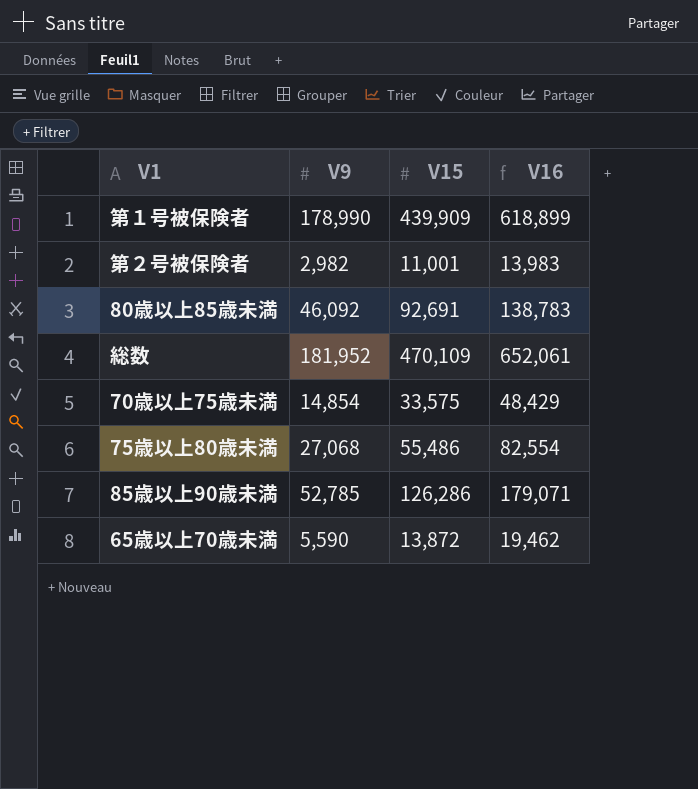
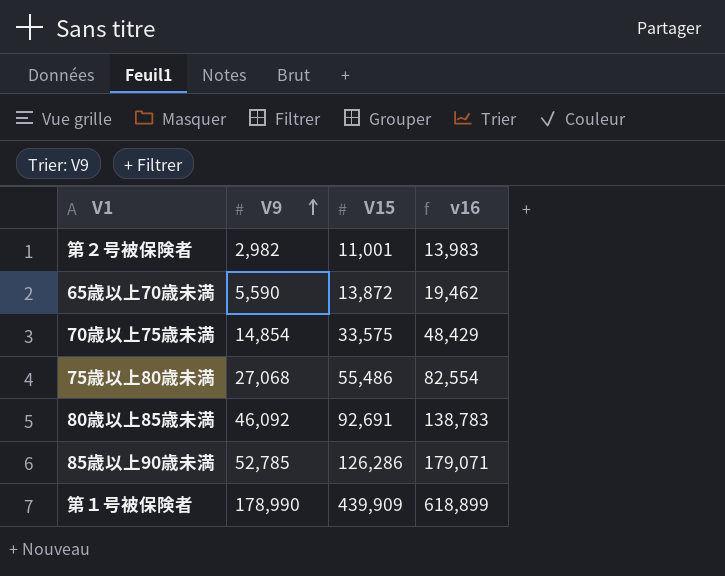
row order: none -> V9 ascending
column name: V16 -> v16
row 総数: 181,952 | 470,109 | 652,061 -> none

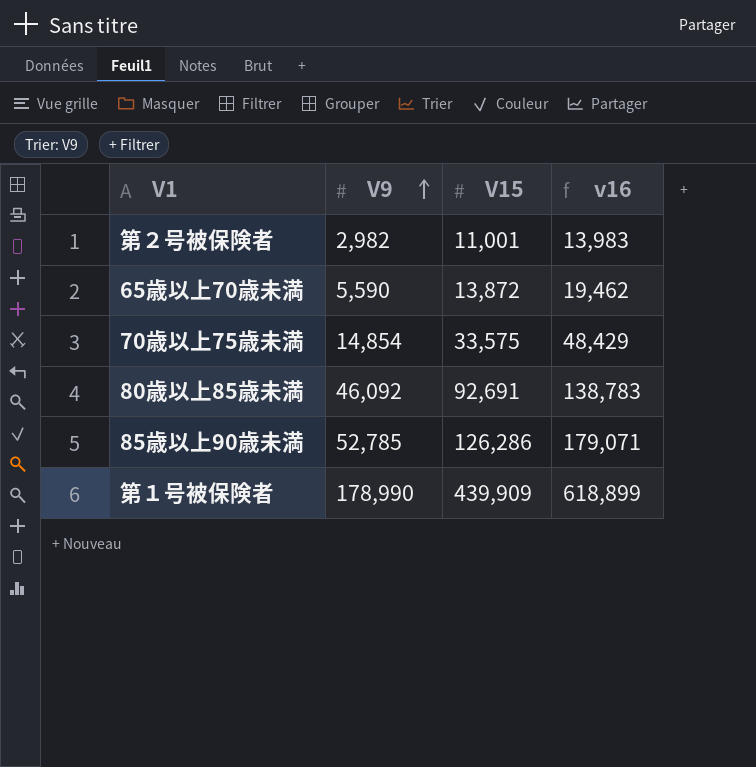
row 75歳以上80歳未満: 27,068 | 55,486 | 82,554 -> none

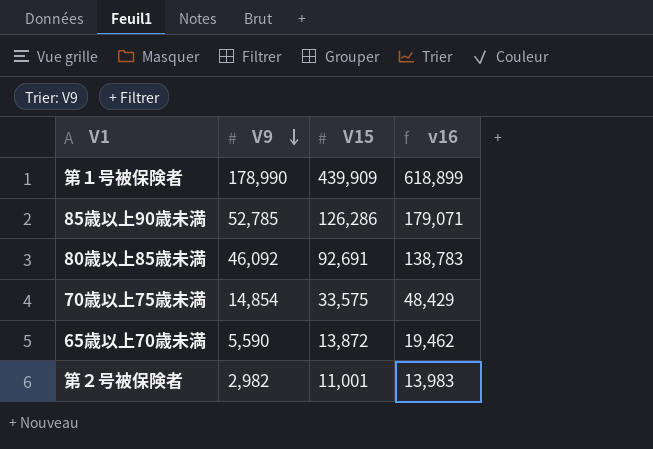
row order: V9 ascending -> V9 descending

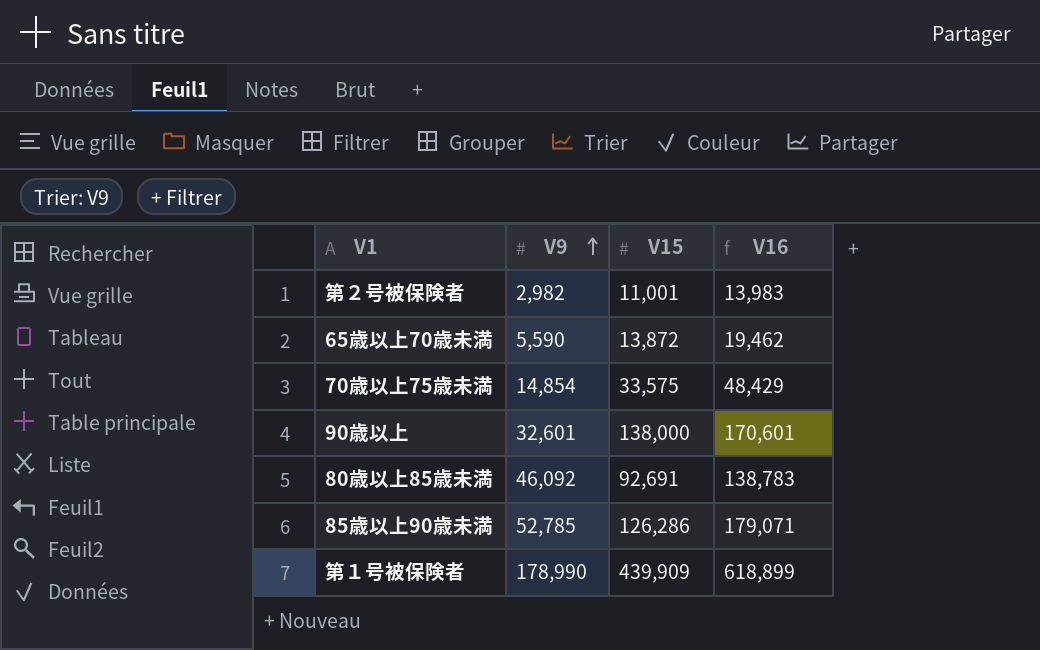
row order: V9 descending -> V9 ascending
column name: v16 -> V16
row 90歳以上: none -> 32,601 | 138,000 | 170,601

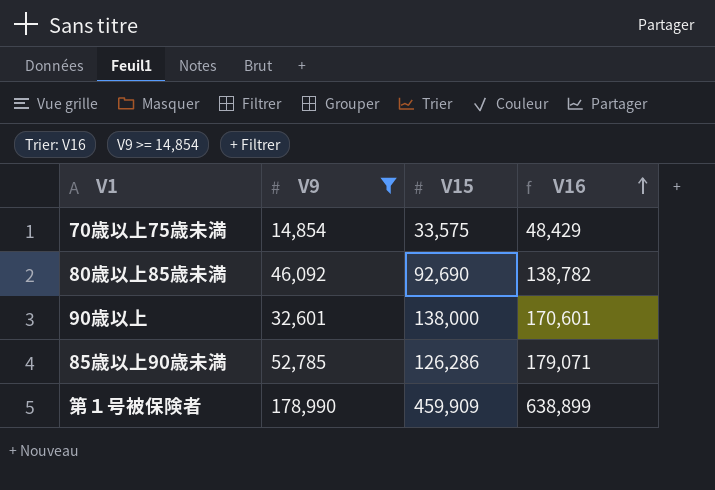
filter: none -> V9 >= 14,854
row order: V9 ascending -> V16 ascending
80歳以上85歳未満 | V15: 92,691 -> 92,690
80歳以上85歳未満 | V16: 138,783 -> 138,782
第１号被保険者 | V15: 439,909 -> 459,909
第１号被保険者 | V16: 618,899 -> 638,899

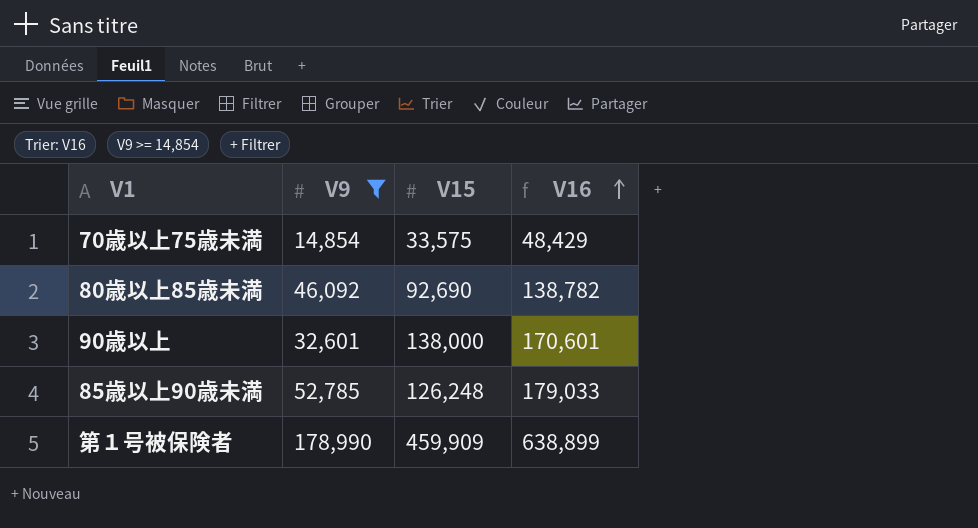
85歳以上90歳未満 | V15: 126,286 -> 126,248
85歳以上90歳未満 | V16: 179,071 -> 179,033

